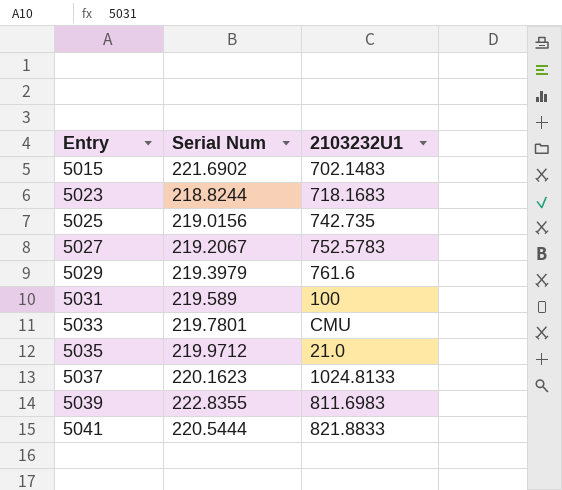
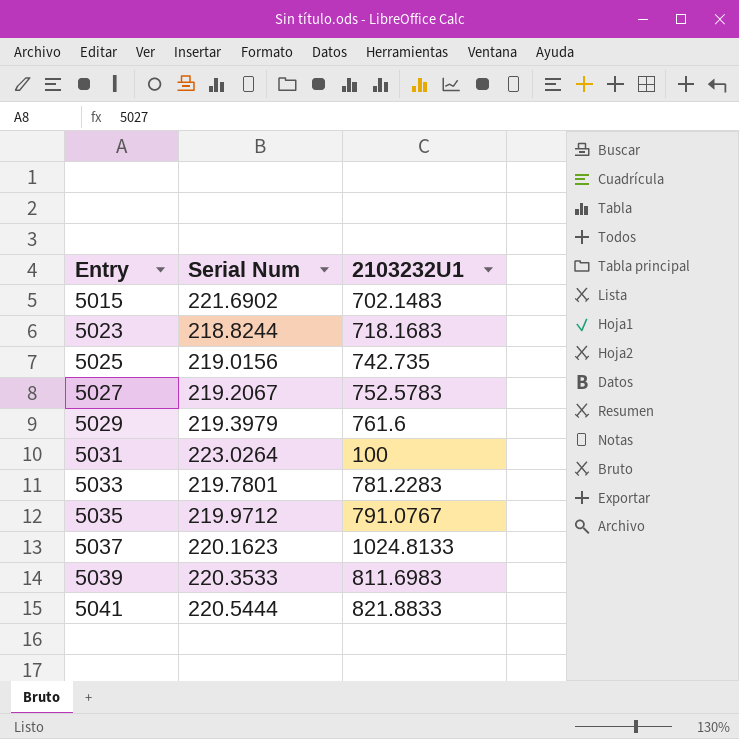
5031 | Serial Num: 219.589 -> 223.0264
5033 | 2103232U1: CMU -> 781.2283
5035 | 2103232U1: 21.0 -> 791.0767
5039 | Serial Num: 222.8355 -> 220.3533

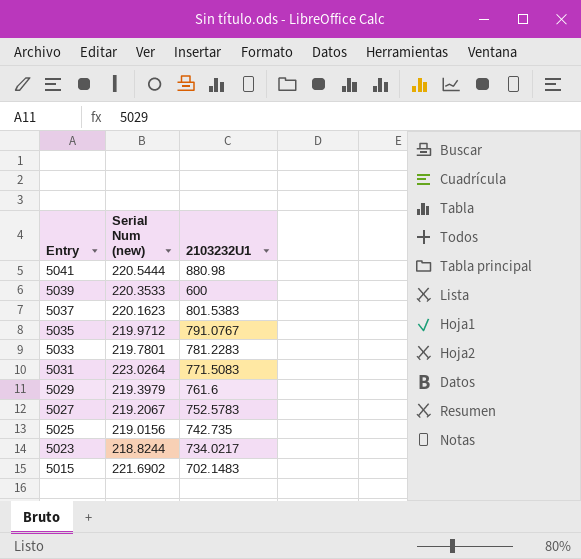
row order: Entry ascending -> Entry descending
column name: Serial Num -> Serial Num (new)
5041 | 2103232U1: 821.8833 -> 880.98
5039 | 2103232U1: 811.6983 -> 600
5037 | 2103232U1: 1024.8133 -> 801.5383
5031 | 2103232U1: 100 -> 771.5083
5023 | 2103232U1: 718.1683 -> 734.0217

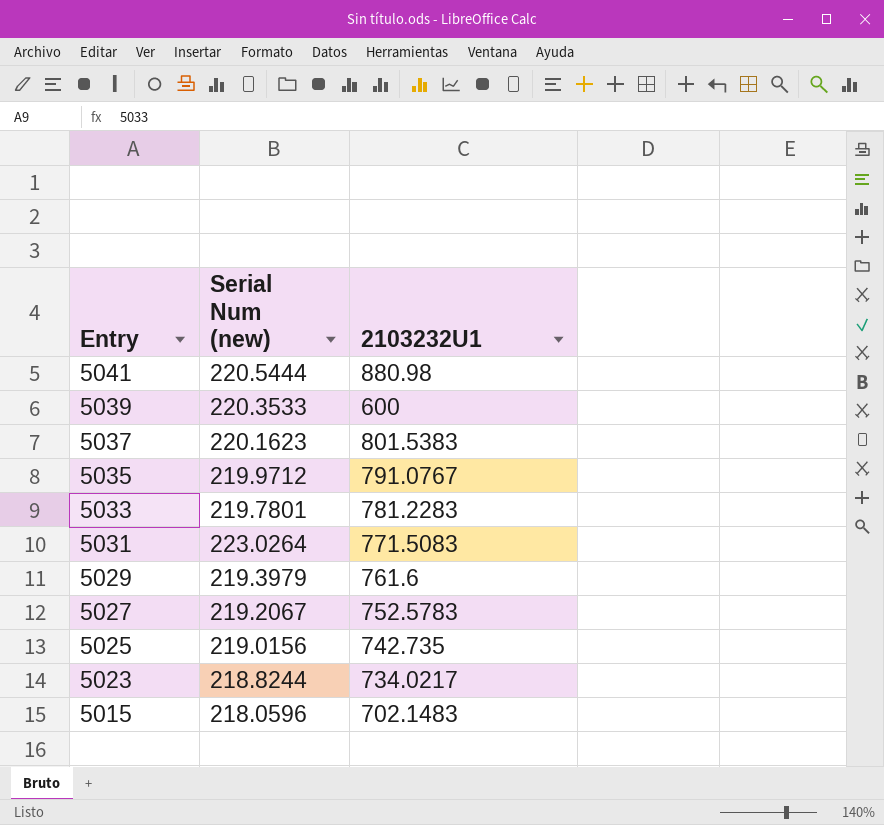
5015 | Serial Num (new): 221.6902 -> 218.0596

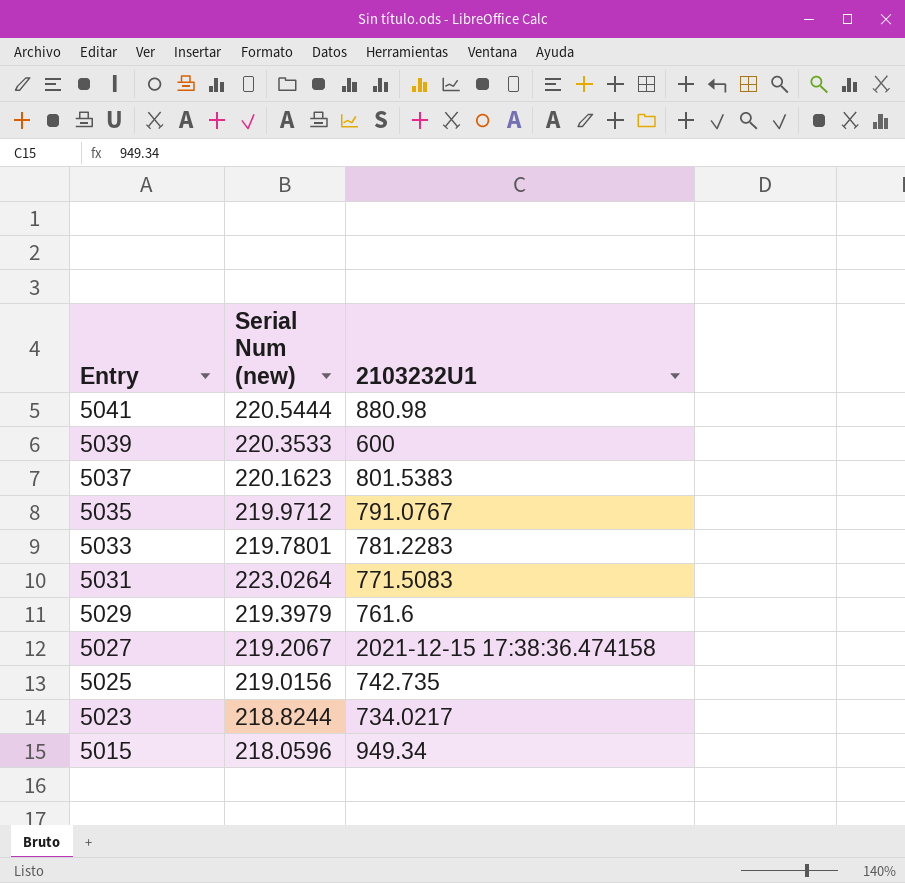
5027 | 2103232U1: 752.5783 -> 2021-12-15 17:38:36.474158
5015 | 2103232U1: 702.1483 -> 949.34

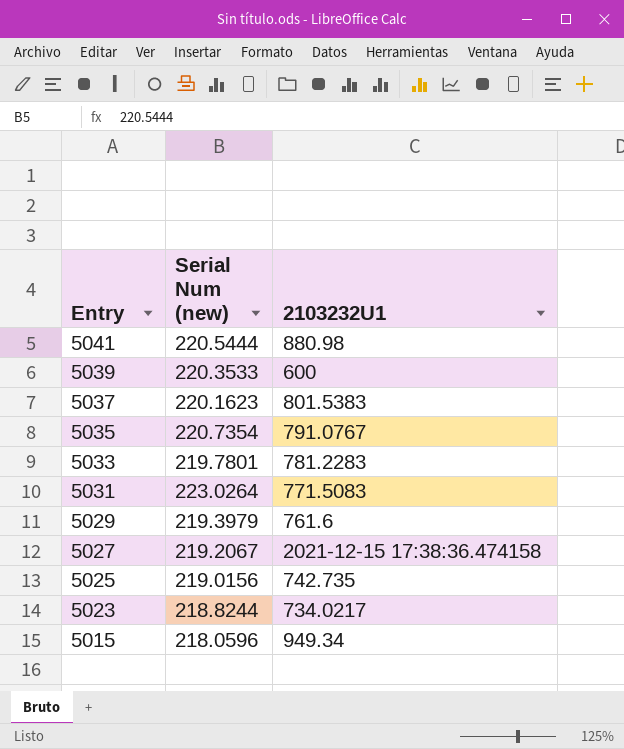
5035 | Serial Num (new): 219.9712 -> 220.7354

